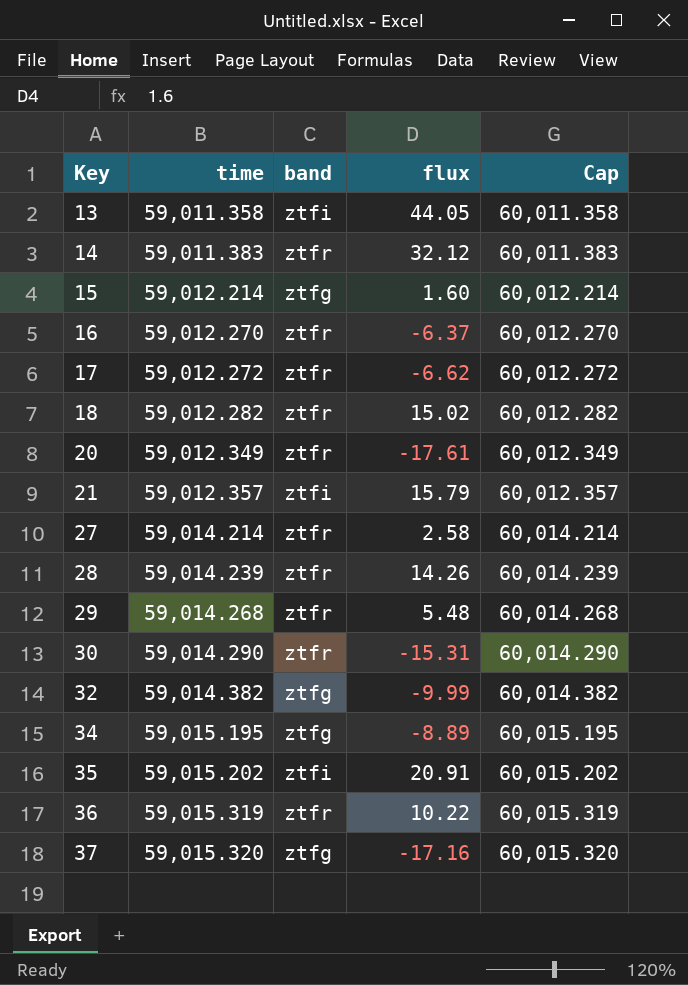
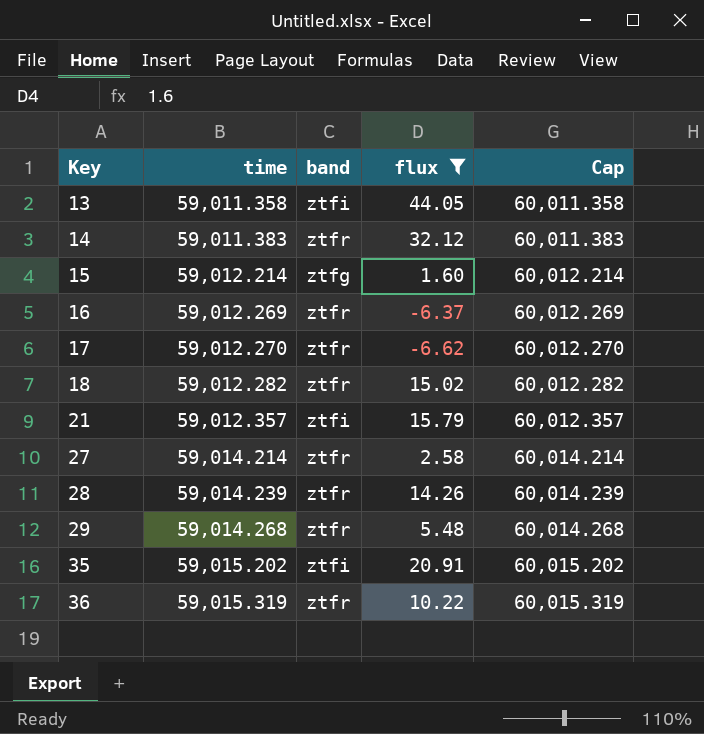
filter: none -> flux >= -6.62
16 | time: 59,012.270 -> 59,012.269
16 | Cap: 60,012.270 -> 60,012.269
17 | time: 59,012.272 -> 59,012.270
17 | Cap: 60,012.272 -> 60,012.270

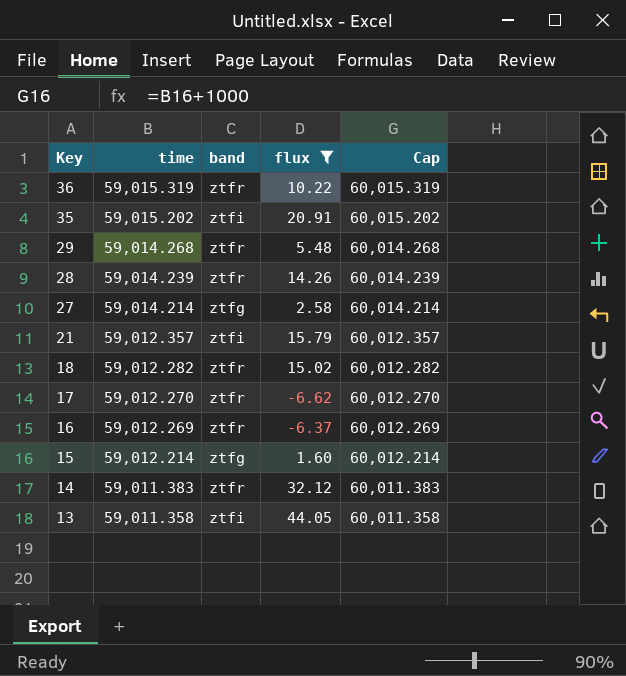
row order: Key ascending -> Key descending
27 | band: ztfr -> ztfg

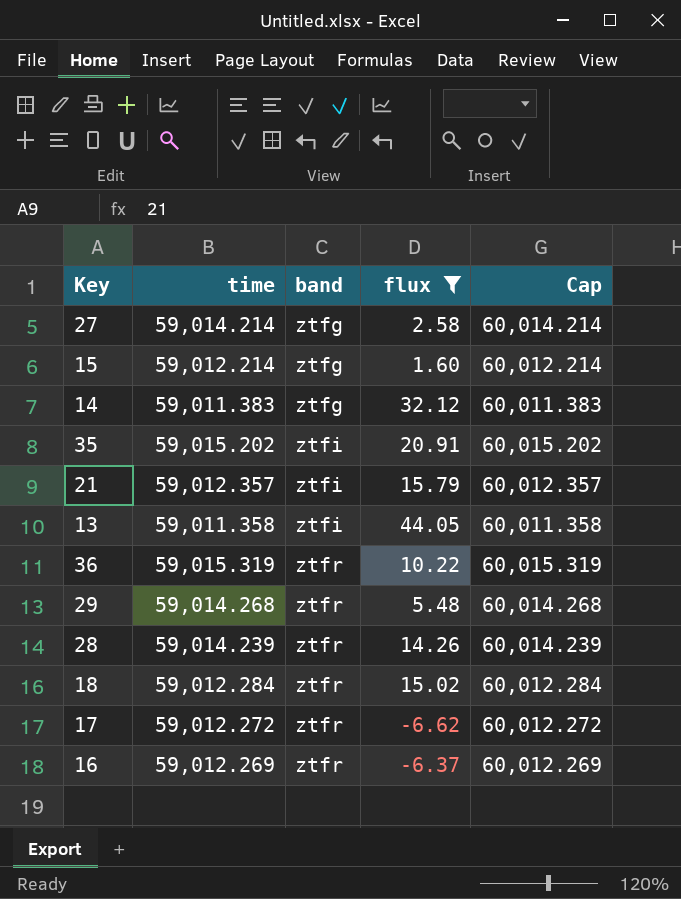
row order: Key descending -> band ascending
14 | band: ztfr -> ztfg
18 | time: 59,012.282 -> 59,012.284
18 | Cap: 60,012.282 -> 60,012.284
17 | time: 59,012.270 -> 59,012.272
17 | Cap: 60,012.270 -> 60,012.272

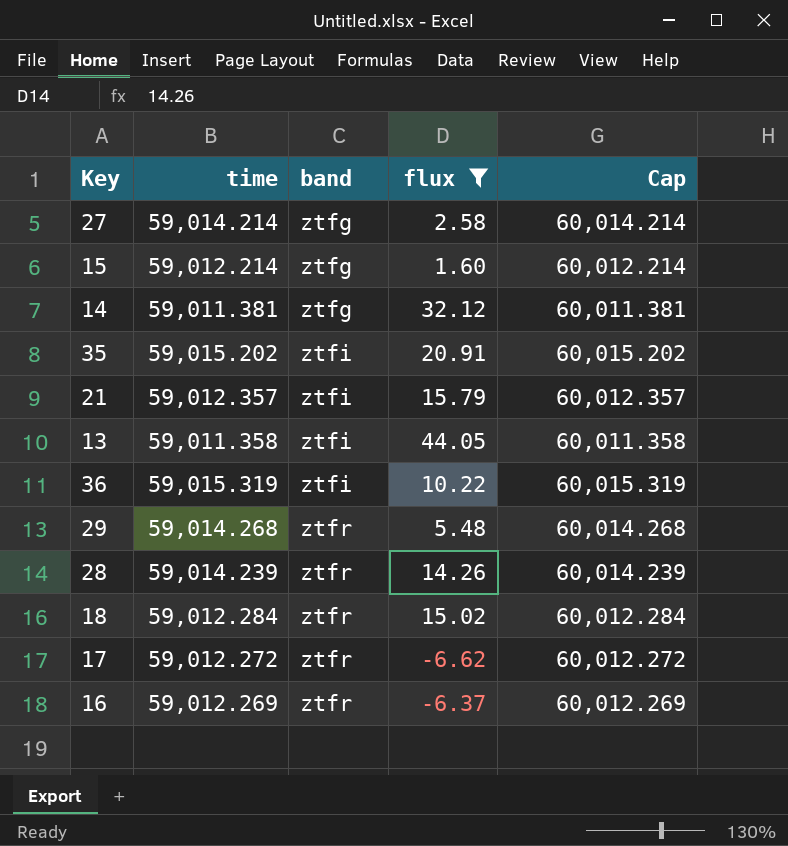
14 | time: 59,011.383 -> 59,011.381
14 | Cap: 60,011.383 -> 60,011.381
36 | band: ztfr -> ztfi

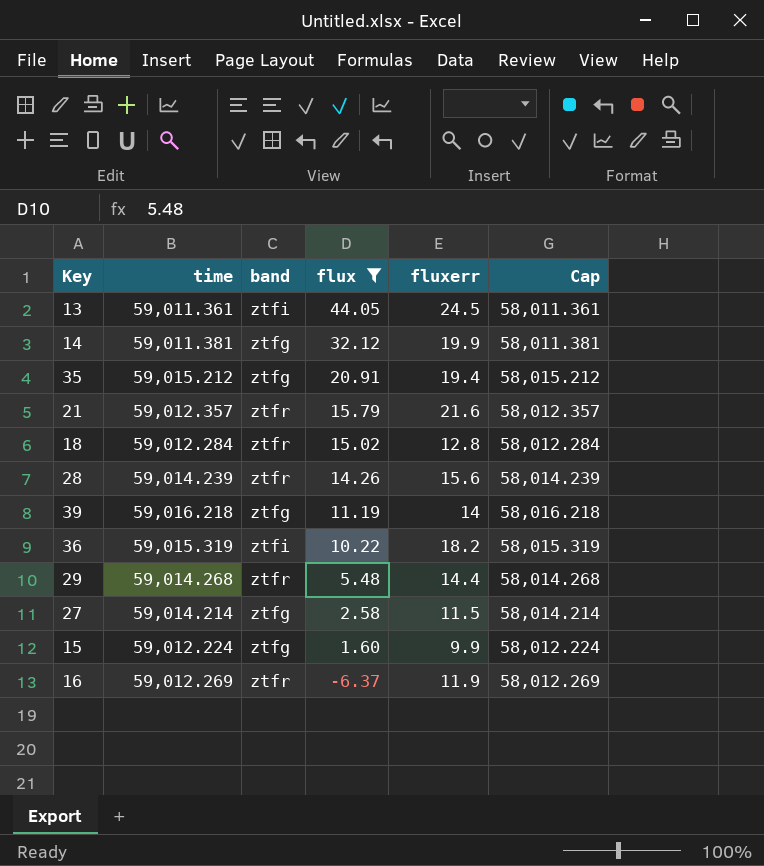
row order: band ascending -> flux descending
column fluxerr | position: none -> 5
column Cap | formula: [time] + 1000 -> [time] - 1000
row 17: 59,012.272 | ztfr | -6.62 | 60,012.272 -> none
13 | time: 59,011.358 -> 59,011.361
35 | time: 59,015.202 -> 59,015.212
35 | band: ztfi -> ztfg
21 | band: ztfi -> ztfr
row 39: none -> 59,016.218 | ztfg | 11.19 | 14 | 58,016.218
15 | time: 59,012.214 -> 59,012.224

